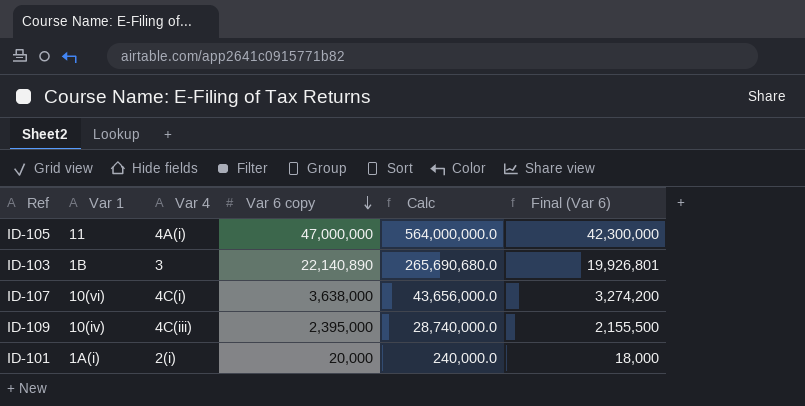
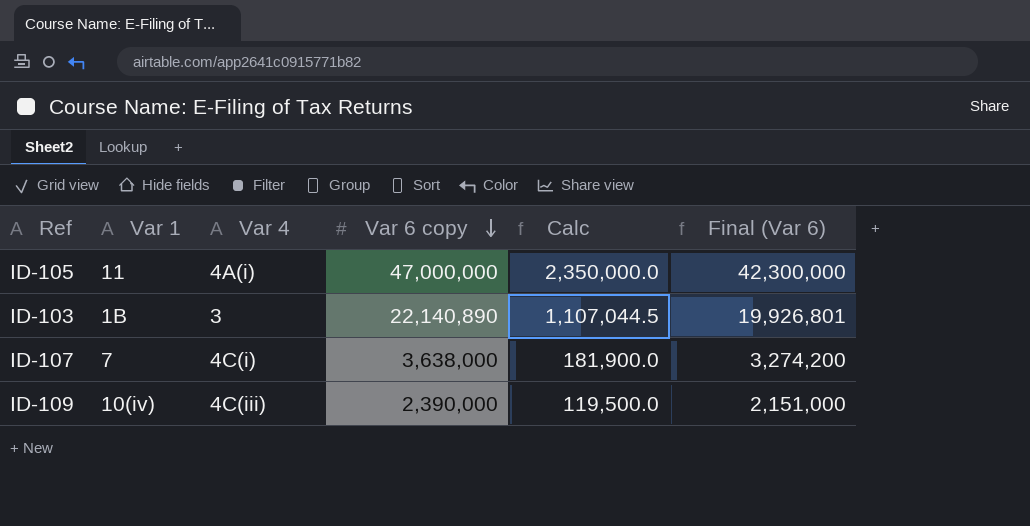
column Calc | formula: [Var 6 copy] * 12 -> [Var 6 copy] * 0.05
row ID-101: 1A(i) | 2(i) | 20,000 | 240,000.0 | 18,000 -> none
ID-107 | Var 1: 10(vi) -> 7
ID-109 | Var 6 copy: 2,395,000 -> 2,390,000
ID-109 | Final (Var 6): 2,155,500 -> 2,151,000

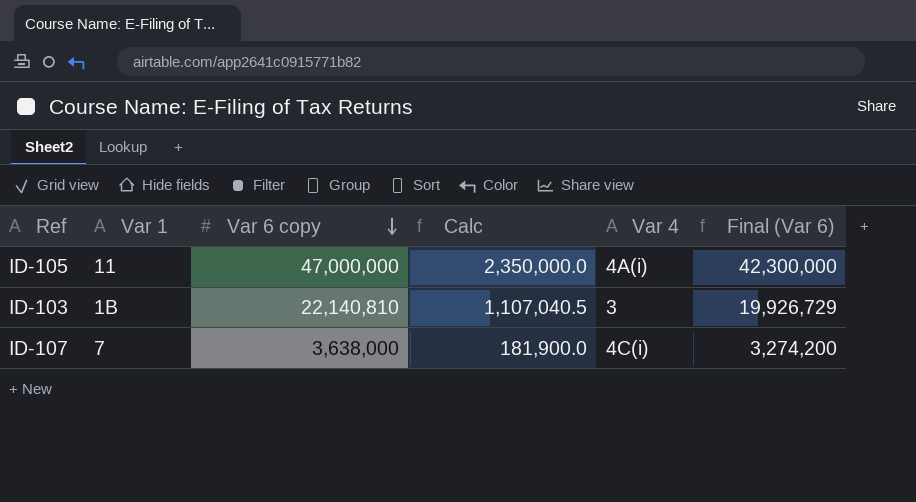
column Var 4 | position: 3 -> 5
row ID-109: 10(iv) | 4C(iii) | 2,390,000 | 119,500.0 | 2,151,000 -> none
ID-103 | Var 6 copy: 22,140,890 -> 22,140,810
ID-103 | Calc: 1,107,044.5 -> 1,107,040.5
ID-103 | Final (Var 6): 19,926,801 -> 19,926,729

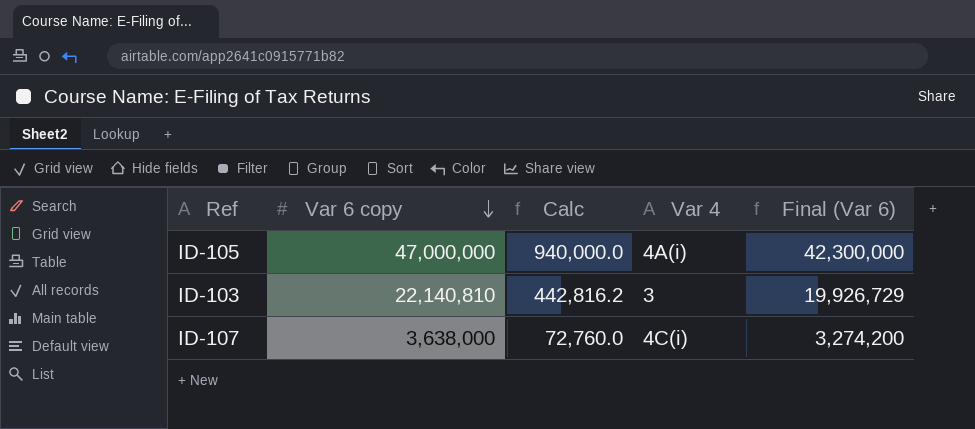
column Var 1 | position: 2 -> none
column Calc | formula: [Var 6 copy] * 0.05 -> [Var 6 copy] * 0.02

